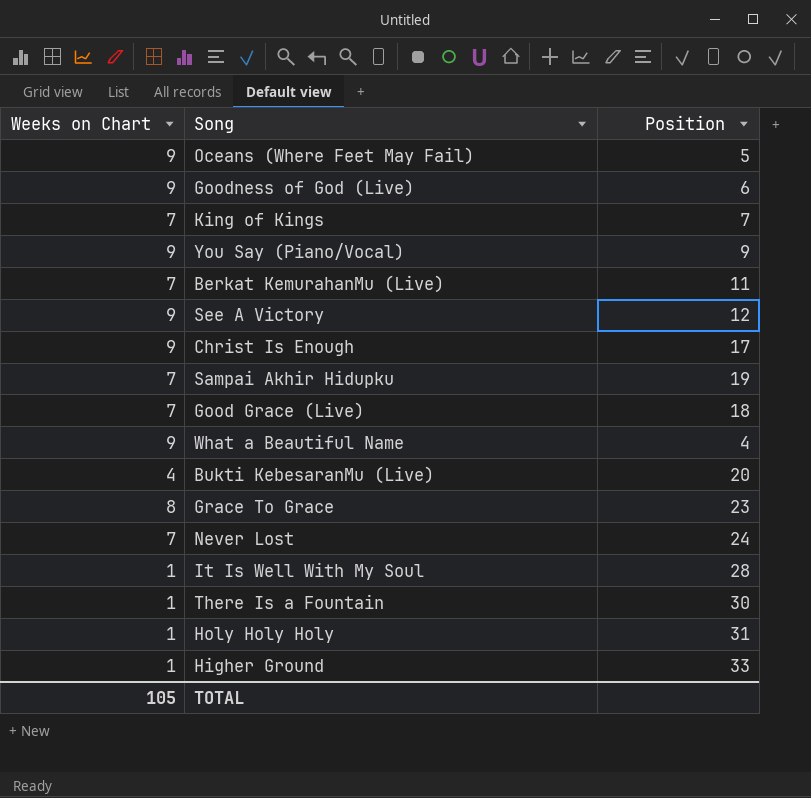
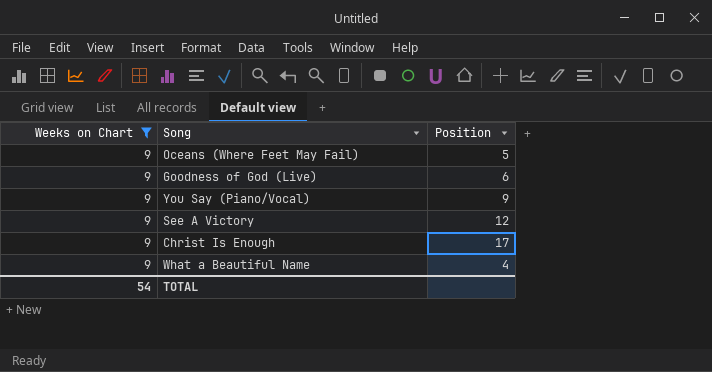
filter: none -> Weeks on Chart = 9
TOTAL | Weeks on Chart: 105 -> 54

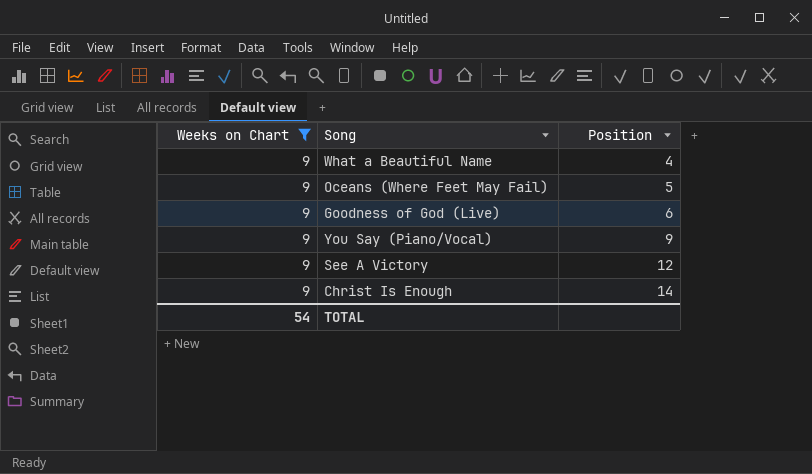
row order: none -> Position ascending
Christ Is Enough | Position: 17 -> 14

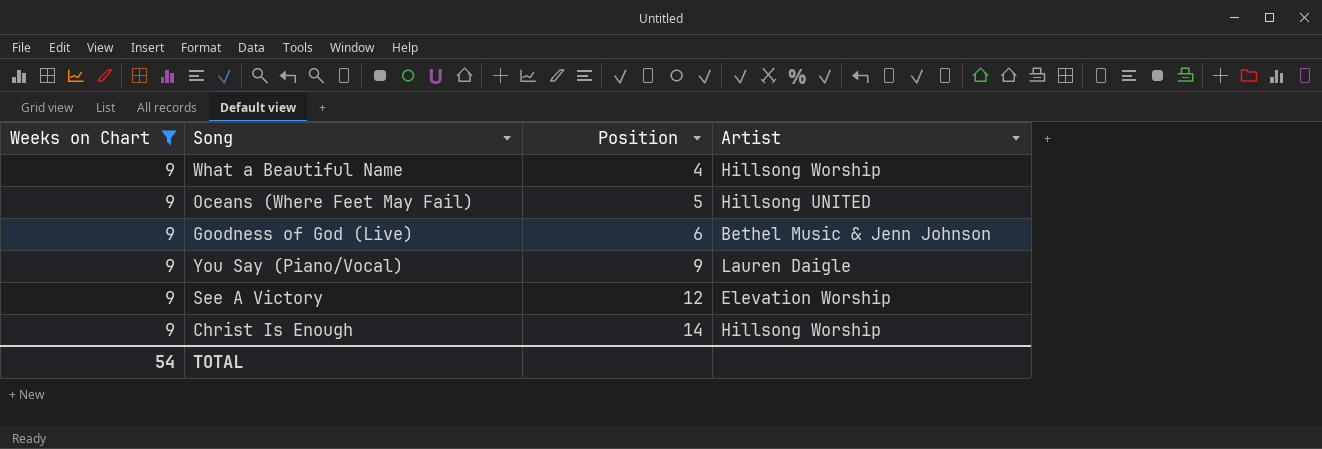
column Artist | position: none -> 4

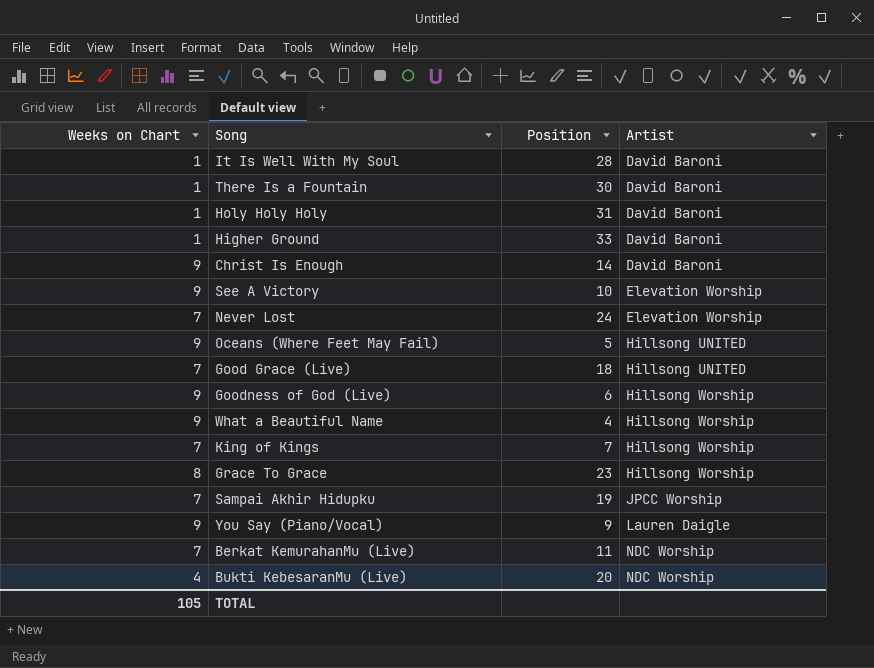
filter: Weeks on Chart = 9 -> none
row order: Position ascending -> Artist ascending
Christ Is Enough | Artist: Hillsong Worship -> David Baroni
See A Victory | Position: 12 -> 10
Goodness of God (Live) | Artist: Bethel Music & Jenn Johnson -> Hillsong Worship
TOTAL | Weeks on Chart: 54 -> 105

